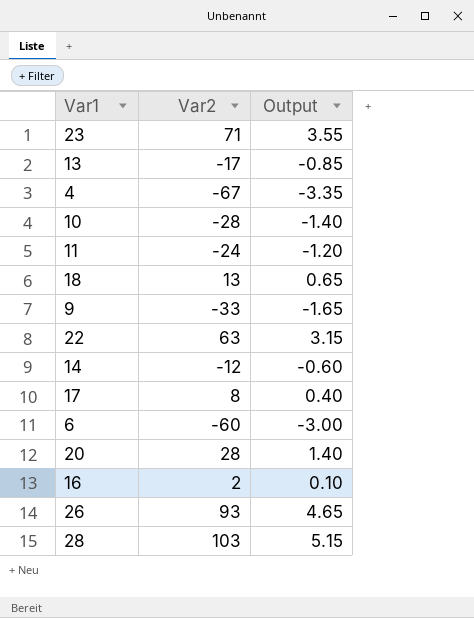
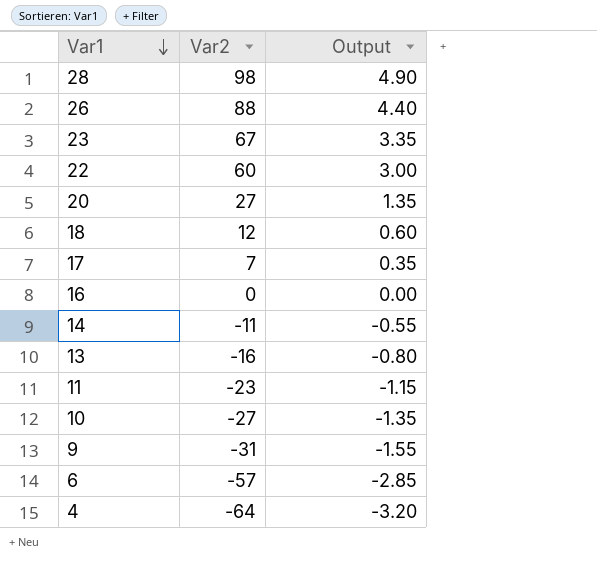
row order: none -> Var1 descending
28 | Var2: 103 -> 98
28 | Output: 5.15 -> 4.90
26 | Var2: 93 -> 88
26 | Output: 4.65 -> 4.40
23 | Var2: 71 -> 67
23 | Output: 3.55 -> 3.35
22 | Var2: 63 -> 60
22 | Output: 3.15 -> 3.00
20 | Var2: 28 -> 27
20 | Output: 1.40 -> 1.35
18 | Var2: 13 -> 12
18 | Output: 0.65 -> 0.60
17 | Var2: 8 -> 7
17 | Output: 0.40 -> 0.35
16 | Var2: 2 -> 0
16 | Output: 0.10 -> 0.00
14 | Var2: -12 -> -11
14 | Output: -0.60 -> -0.55
13 | Var2: -17 -> -16
13 | Output: -0.85 -> -0.80
11 | Var2: -24 -> -23
11 | Output: -1.20 -> -1.15
10 | Var2: -28 -> -27
10 | Output: -1.40 -> -1.35
9 | Var2: -33 -> -31
9 | Output: -1.65 -> -1.55
6 | Var2: -60 -> -57
6 | Output: -3.00 -> -2.85
4 | Var2: -67 -> -64
4 | Output: -3.35 -> -3.20

